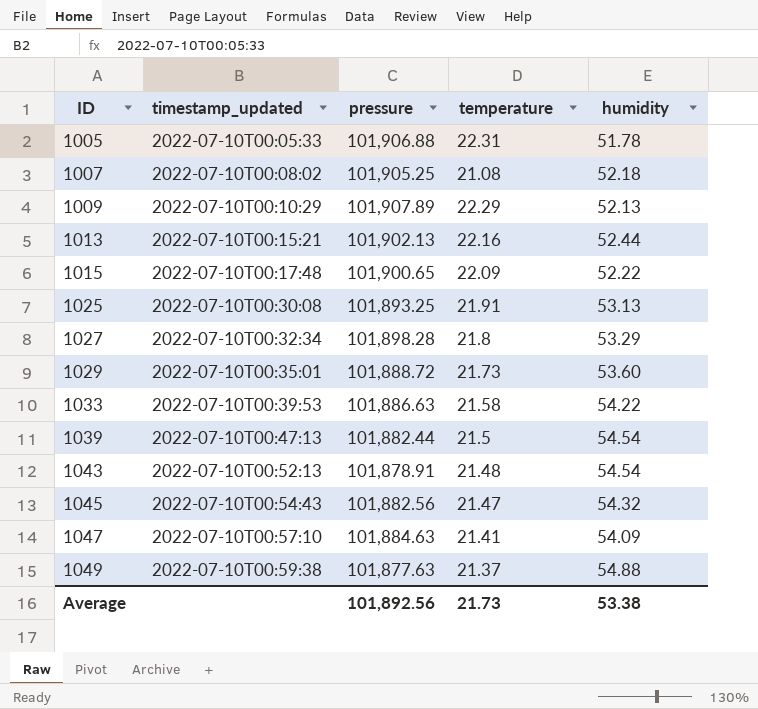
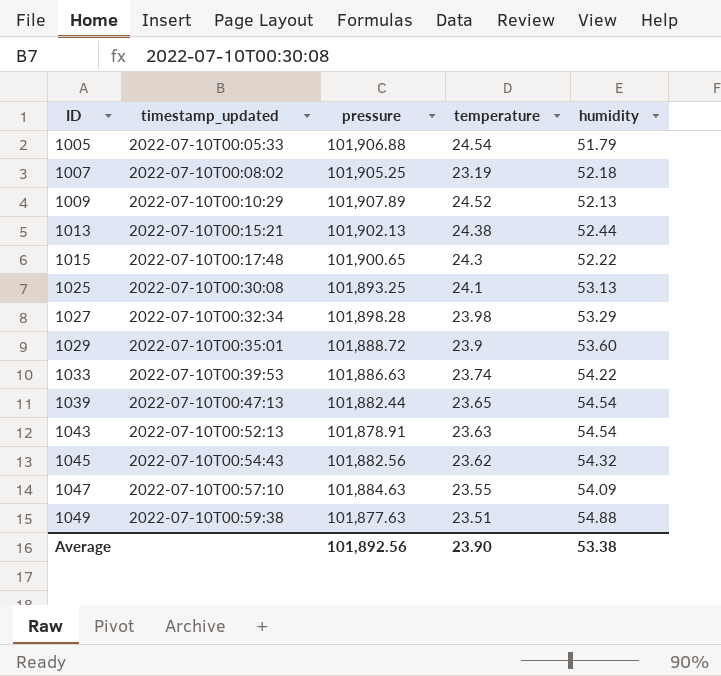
1005 | temperature: 22.31 -> 24.54
1005 | humidity: 51.78 -> 51.79
1007 | temperature: 21.08 -> 23.19
1009 | temperature: 22.29 -> 24.52
1013 | temperature: 22.16 -> 24.38
1015 | temperature: 22.09 -> 24.3
1025 | temperature: 21.91 -> 24.1
1027 | temperature: 21.8 -> 23.98
1029 | temperature: 21.73 -> 23.9
1033 | temperature: 21.58 -> 23.74
1039 | temperature: 21.5 -> 23.65
1043 | temperature: 21.48 -> 23.63
1045 | temperature: 21.47 -> 23.62
1047 | temperature: 21.41 -> 23.55
1049 | temperature: 21.37 -> 23.51
Average | temperature: 21.73 -> 23.90

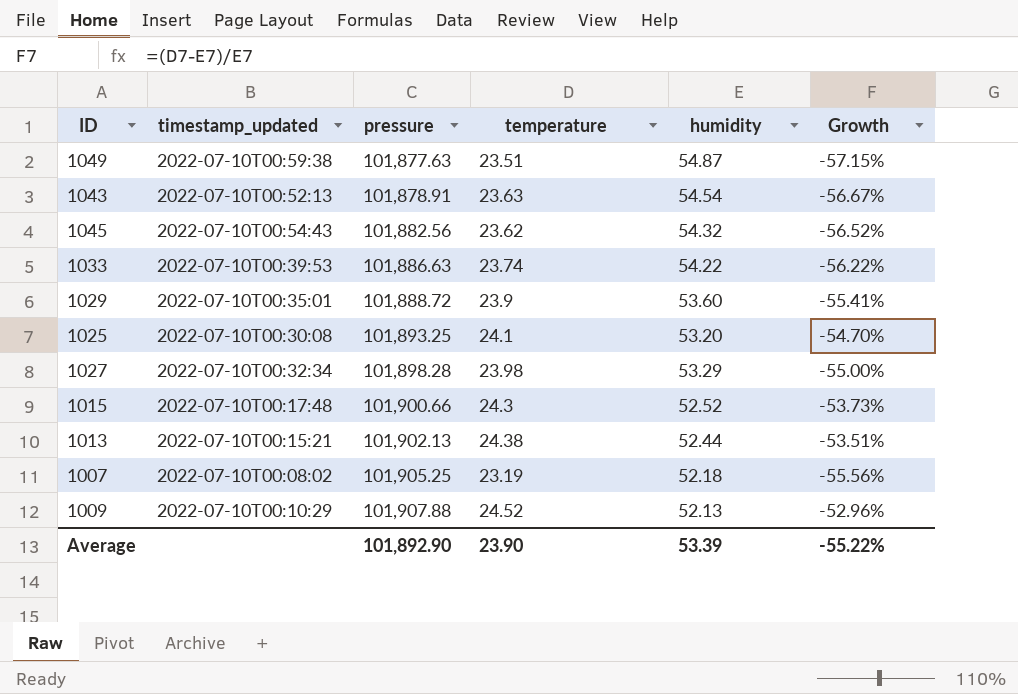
row order: ID ascending -> pressure ascending
column Growth | formula: none -> ([temperature] - [humidity]) / [humidity]
row 1005: 2022-07-10T00:05:33 | 101,906.88 | 24.54 | 51.79 -> none
row 1039: 2022-07-10T00:47:13 | 101,882.44 | 23.65 | 54.54 -> none
row 1047: 2022-07-10T00:57:10 | 101,884.63 | 23.55 | 54.09 -> none
1049 | humidity: 54.88 -> 54.87
1025 | humidity: 53.13 -> 53.20
1015 | pressure: 101,900.65 -> 101,900.66
1015 | humidity: 52.22 -> 52.52
1009 | pressure: 101,907.89 -> 101,907.88
Average | pressure: 101,892.56 -> 101,892.90
Average | humidity: 53.38 -> 53.39

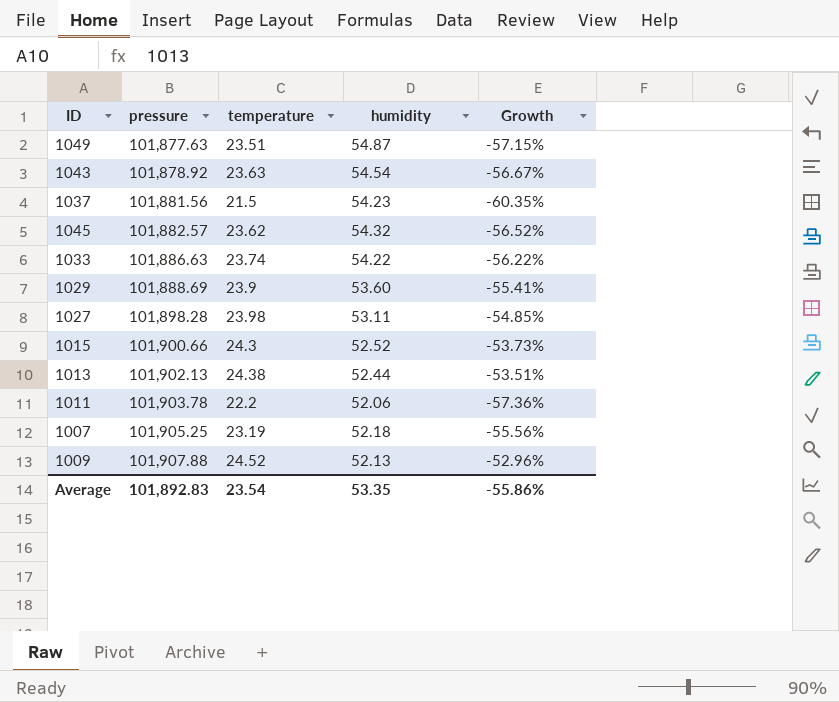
column timestamp_updated | position: 2 -> none
row 1025: 2022-07-10T00:30:08 | 101,893.25 | 24.1 | 53.20 | -54.70% -> none
1043 | pressure: 101,878.91 -> 101,878.92
row 1037: none -> 101,881.56 | 21.5 | 54.23 | -60.35%
1045 | pressure: 101,882.56 -> 101,882.57
1029 | pressure: 101,888.72 -> 101,888.69
1027 | humidity: 53.29 -> 53.11
1027 | Growth: -55.00% -> -54.85%
row 1011: none -> 101,903.78 | 22.2 | 52.06 | -57.36%
Average | pressure: 101,892.90 -> 101,892.83
Average | temperature: 23.90 -> 23.54
Average | humidity: 53.39 -> 53.35
Average | Growth: -55.22% -> -55.86%

